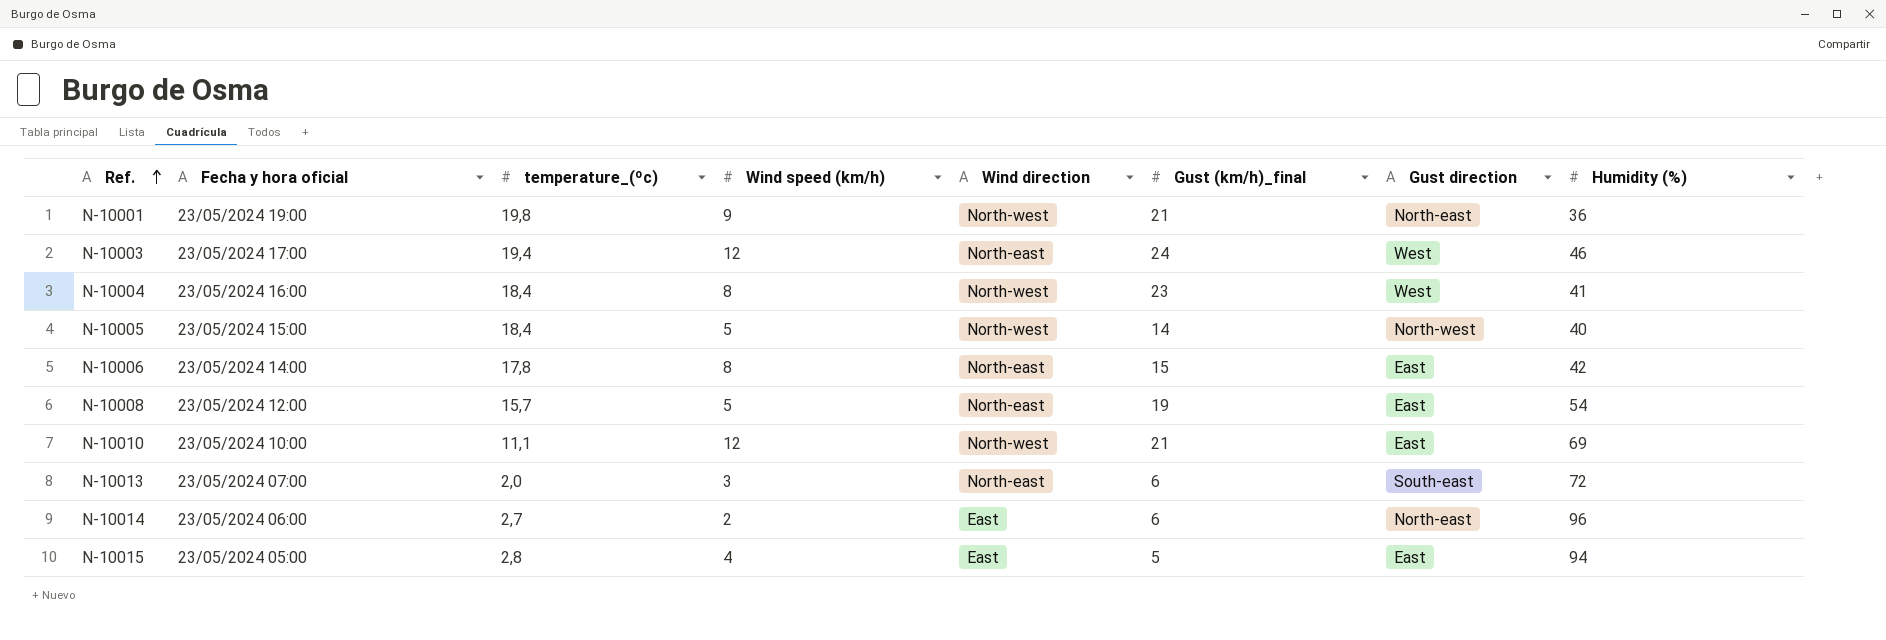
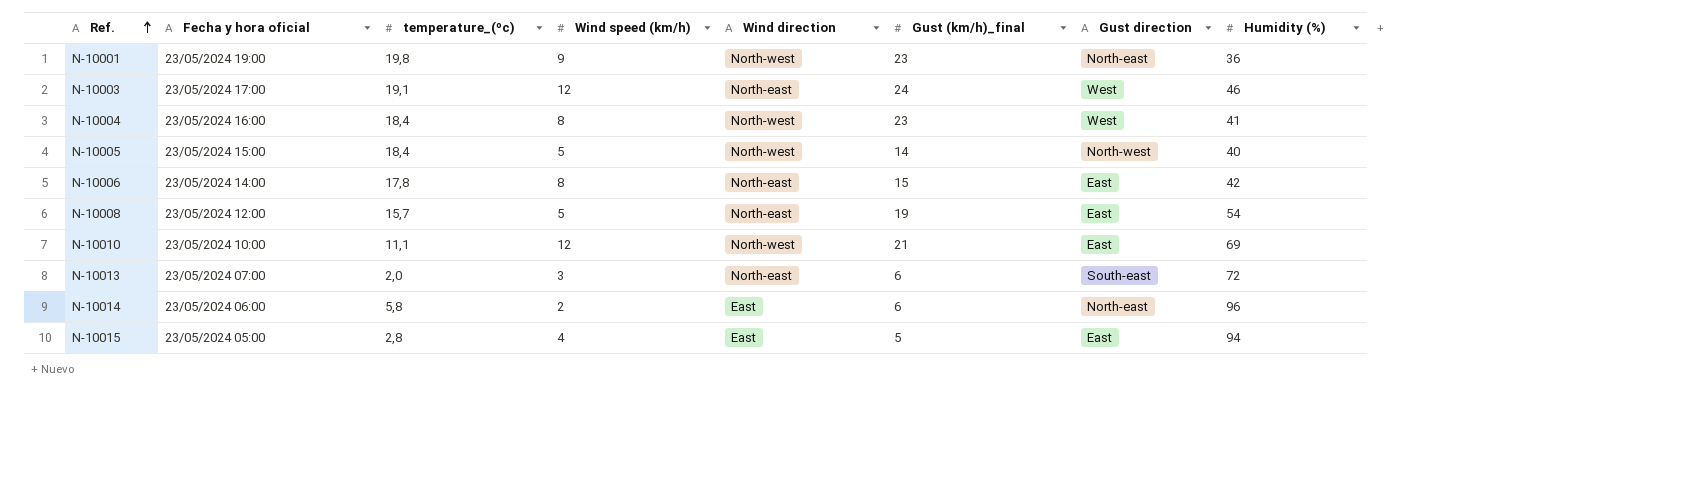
N-10001 | Gust (km/h)_final: 21 -> 23
N-10003 | temperature_(ºc): 19,4 -> 19,1
N-10014 | temperature_(ºc): 2,7 -> 5,8

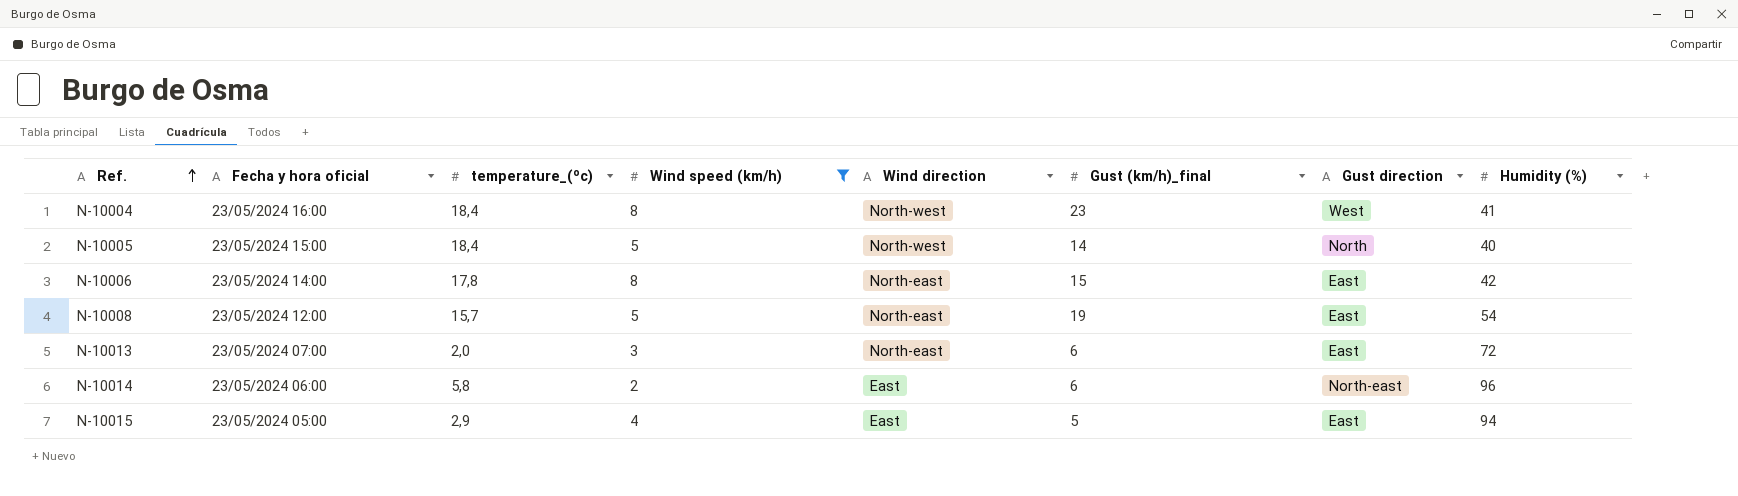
filter: none -> Wind speed (km/h) <= 8
N-10005 | Gust direction: North-west -> North
N-10013 | Gust direction: South-east -> East
N-10015 | temperature_(ºc): 2,8 -> 2,9

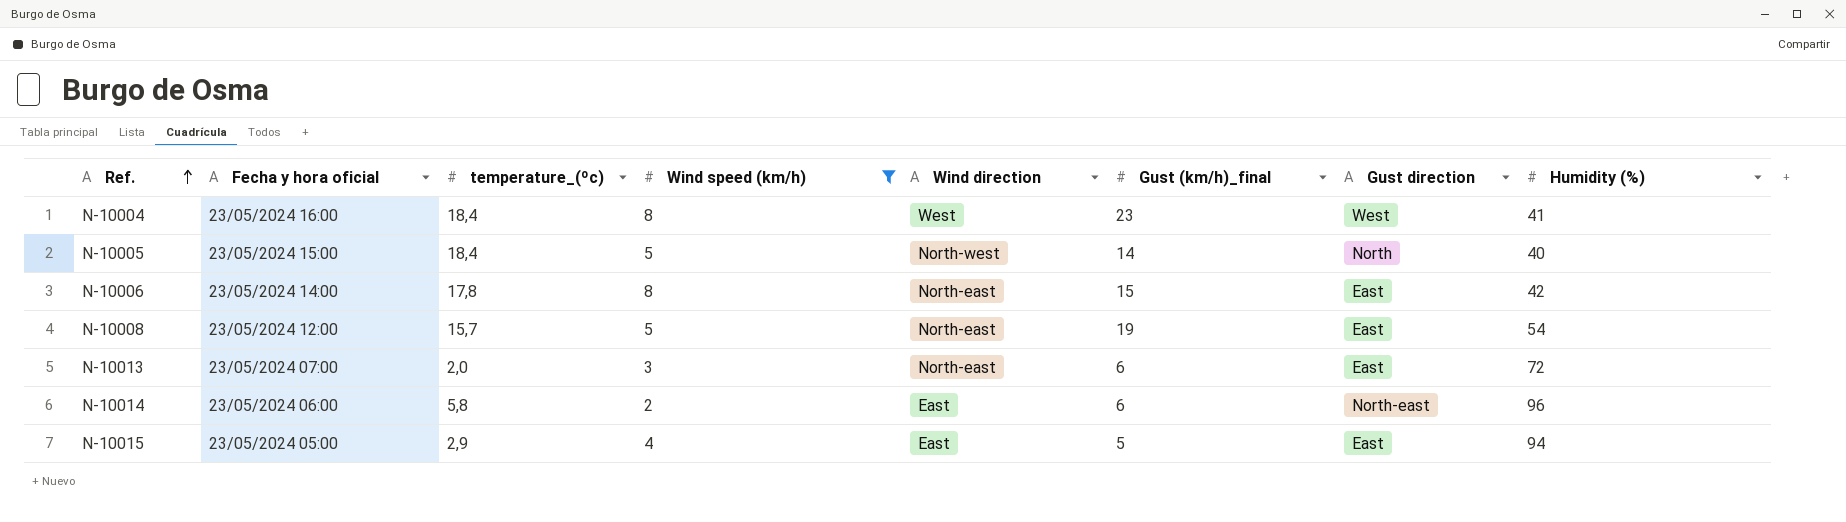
N-10004 | Wind direction: North-west -> West

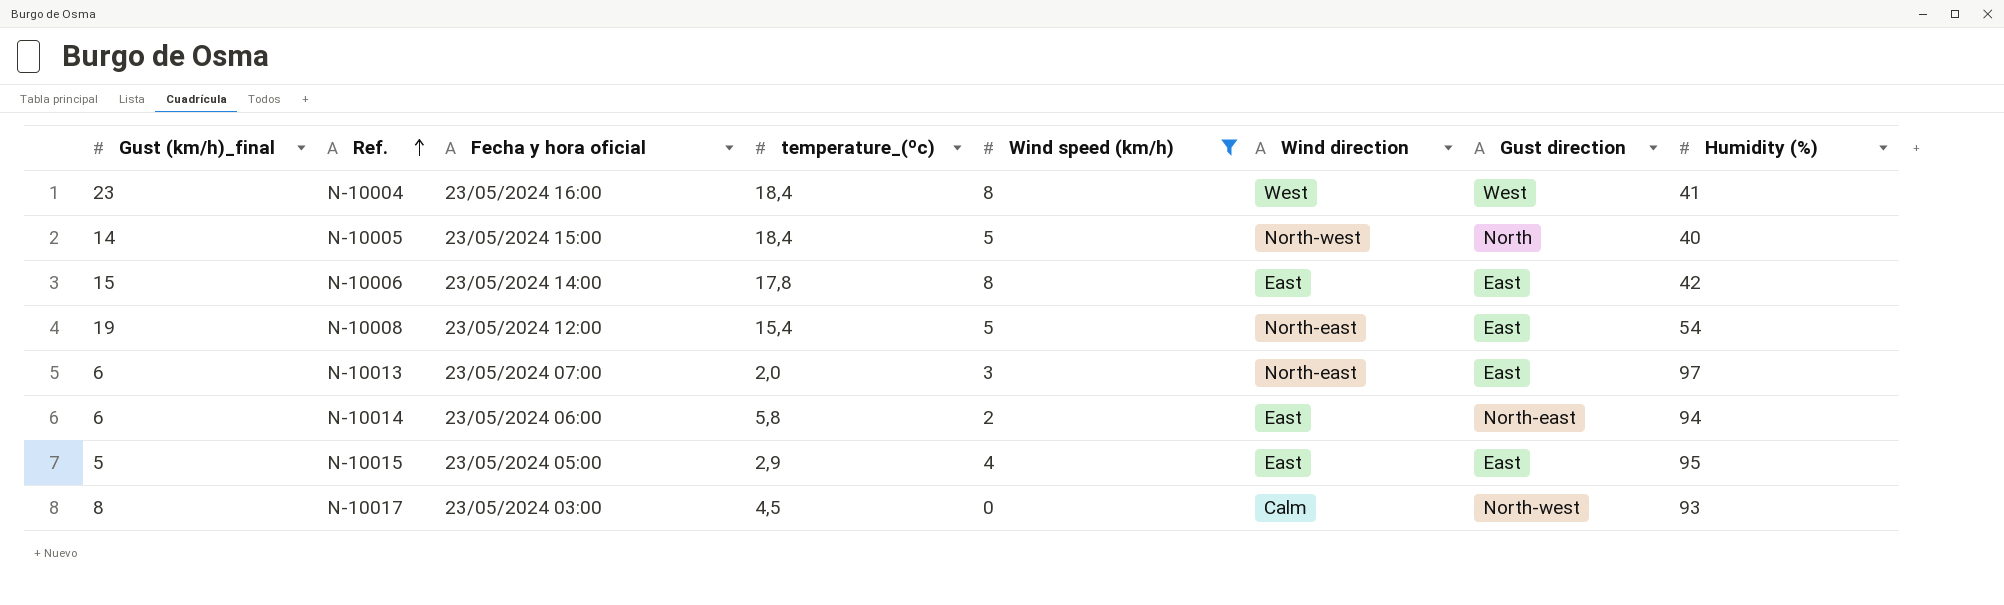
column Gust (km/h)_final | position: 6 -> 1
N-10006 | Wind direction: North-east -> East
N-10008 | temperature_(ºc): 15,7 -> 15,4
N-10013 | Humidity (%): 72 -> 97
N-10014 | Humidity (%): 96 -> 94
N-10015 | Humidity (%): 94 -> 95
row N-10017: none -> 8 | 23/05/2024 03:00 | 4,5 | 0 | Calm | North-west | 93

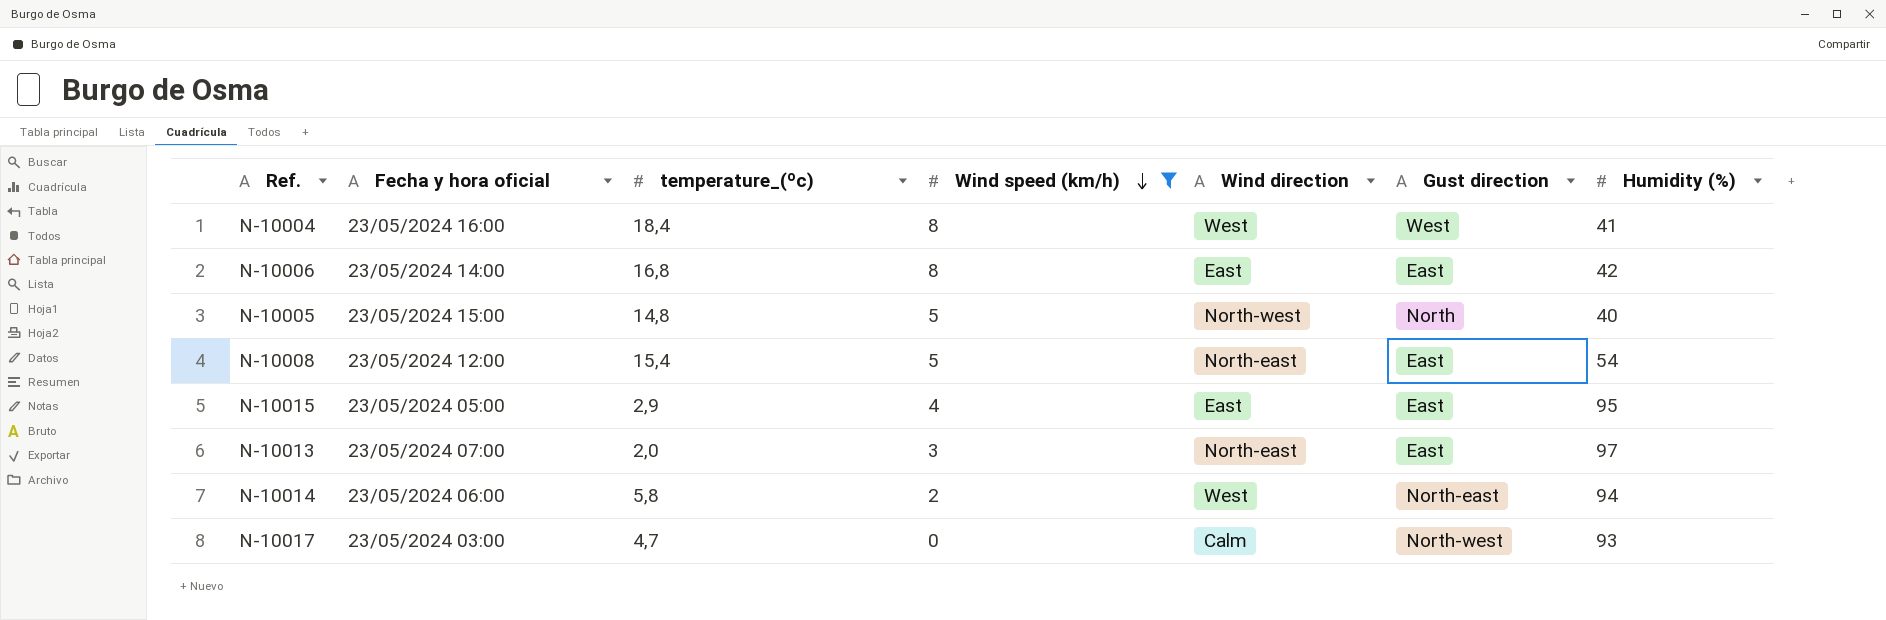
row order: Ref. ascending -> Wind speed (km/h) descending
column Gust (km/h)_final | position: 1 -> none
N-10006 | temperature_(ºc): 17,8 -> 16,8
N-10005 | temperature_(ºc): 18,4 -> 14,8
N-10014 | Wind direction: East -> West
N-10017 | temperature_(ºc): 4,5 -> 4,7

